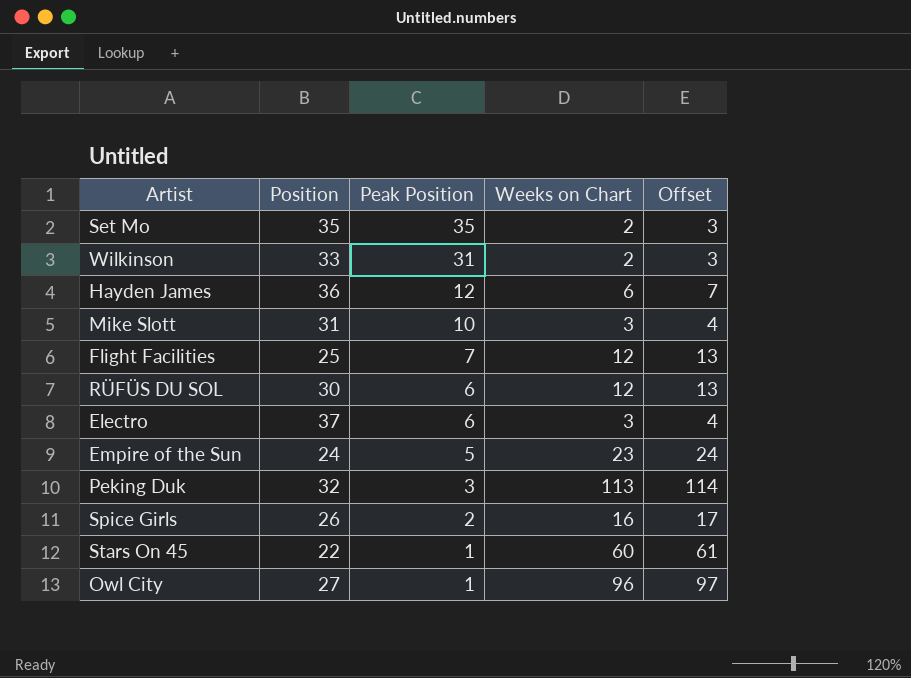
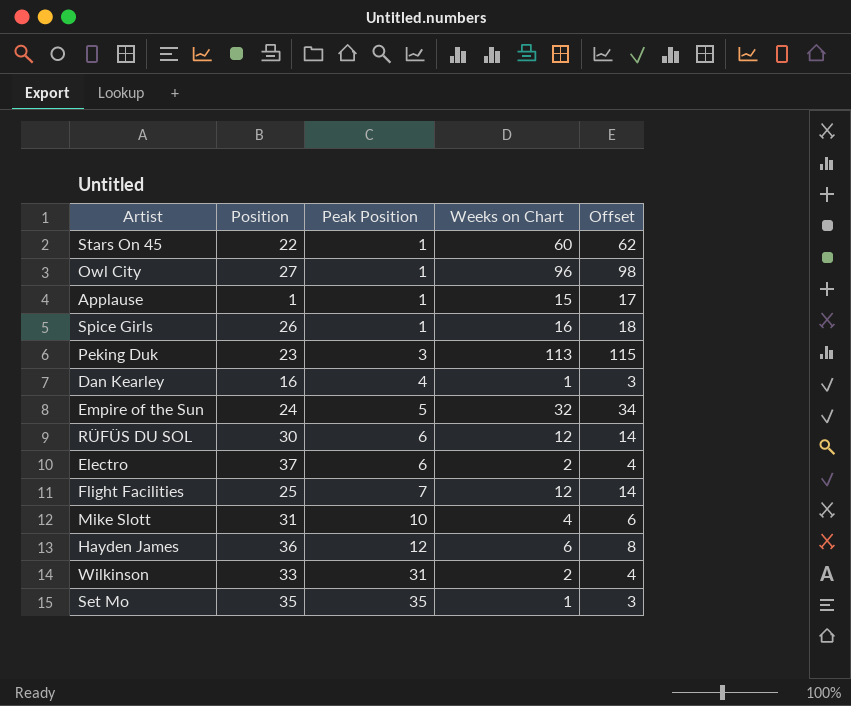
row order: Peak Position descending -> Peak Position ascending
column Offset | formula: [Weeks on Chart] + 1 -> [Weeks on Chart] + 2
row Applause: none -> 1 | 1 | 15 | 17
Spice Girls | Peak Position: 2 -> 1
Peking Duk | Position: 32 -> 23
row Dan Kearley: none -> 16 | 4 | 1 | 3
Empire of the Sun | Weeks on Chart: 23 -> 32
Electro | Weeks on Chart: 3 -> 2
Mike Slott | Weeks on Chart: 3 -> 4
Set Mo | Weeks on Chart: 2 -> 1

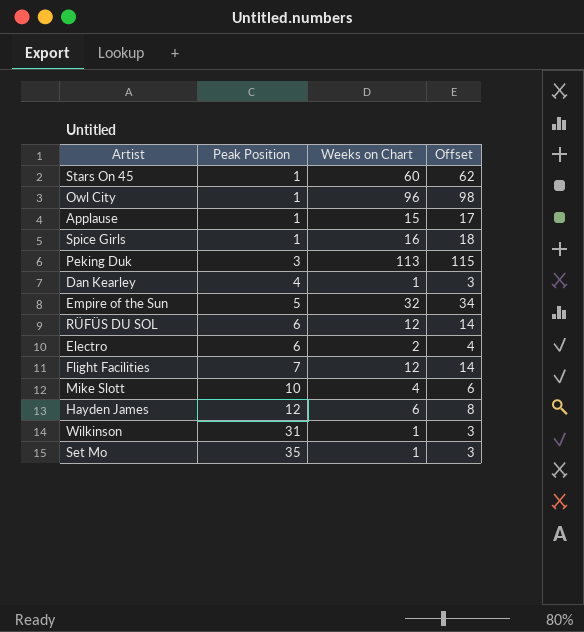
column Position | position: 2 -> none
Wilkinson | Weeks on Chart: 2 -> 1
Wilkinson | Offset: 4 -> 3

